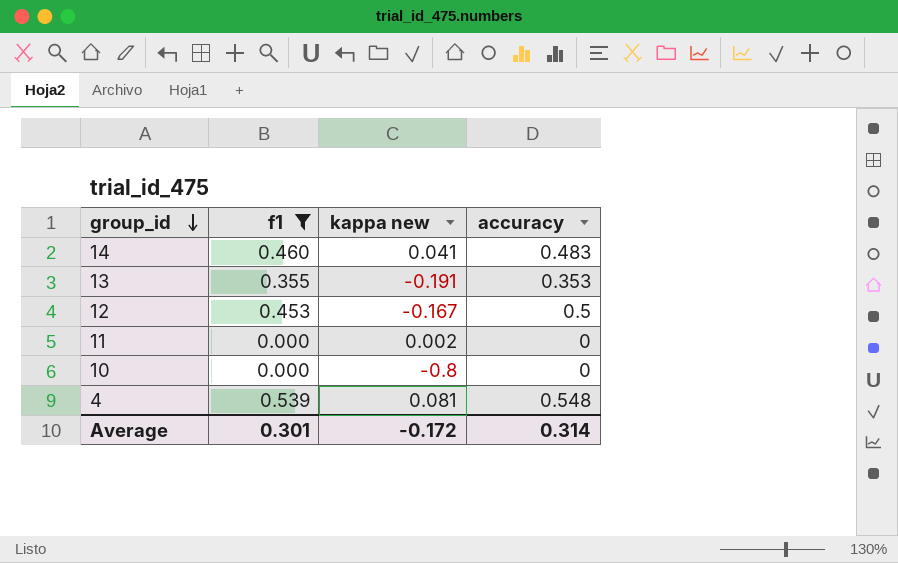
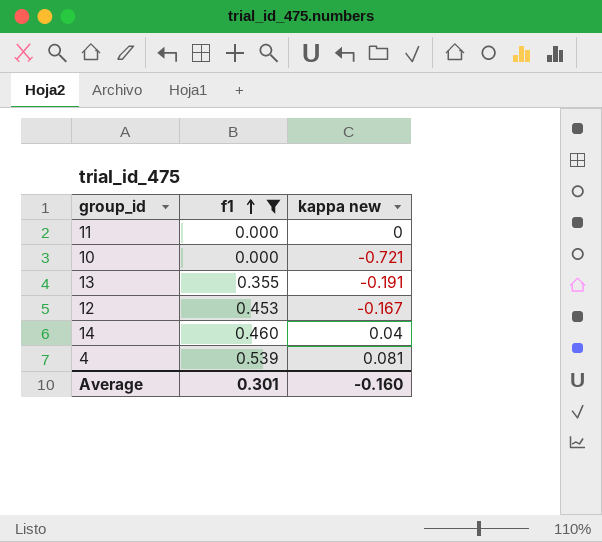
row order: group_id descending -> f1 ascending
column accuracy | position: 4 -> none
11 | kappa new: 0.002 -> 0
10 | kappa new: -0.8 -> -0.721
14 | kappa new: 0.041 -> 0.04
Average | kappa new: -0.172 -> -0.160

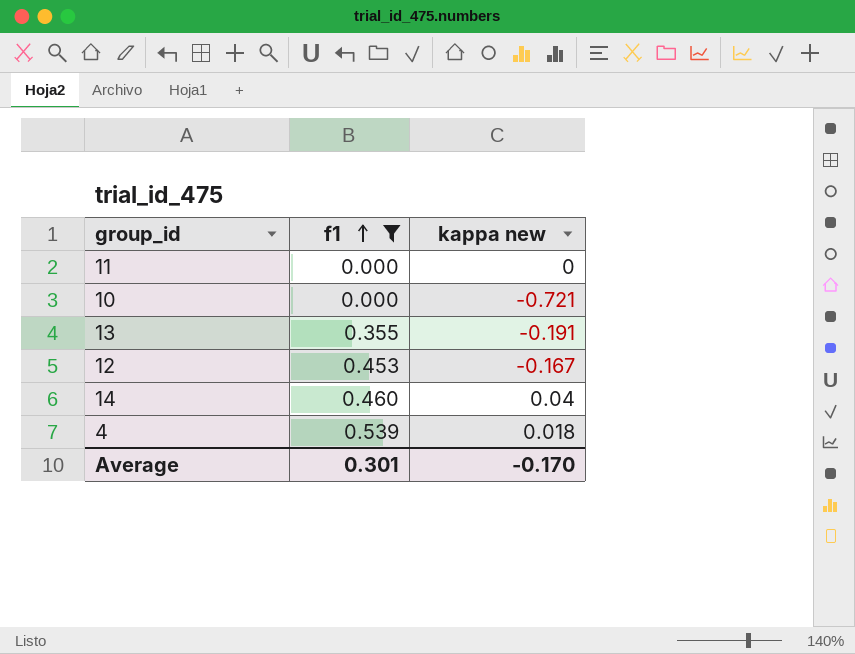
4 | kappa new: 0.081 -> 0.018
Average | kappa new: -0.160 -> -0.170

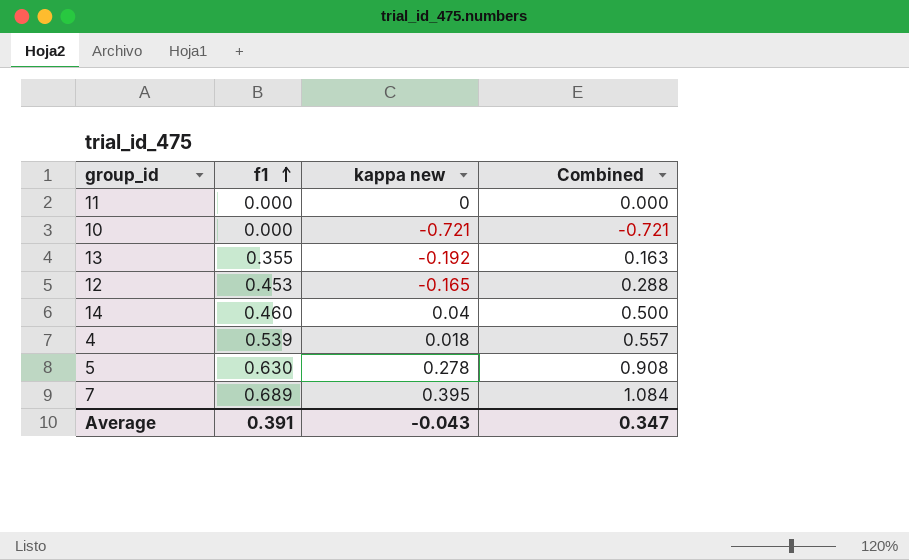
filter: f1 <= 0.539 -> none
column Combined | formula: none -> [f1] + [kappa new]
13 | kappa new: -0.191 -> -0.192
12 | kappa new: -0.167 -> -0.165
Average | f1: 0.301 -> 0.391
Average | kappa new: -0.170 -> -0.043

